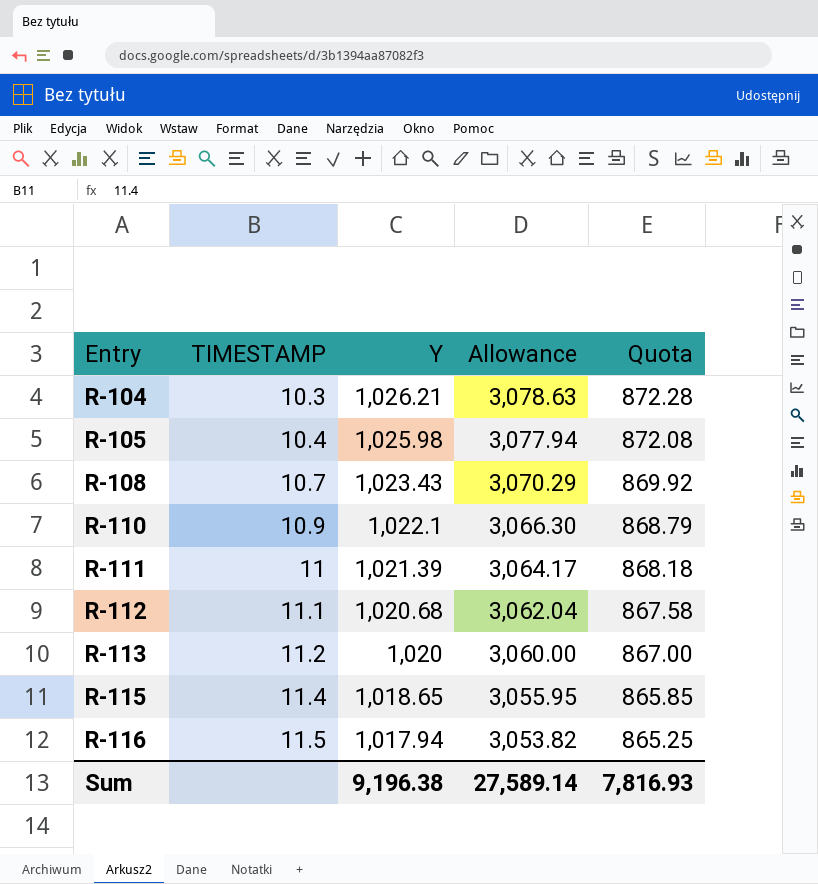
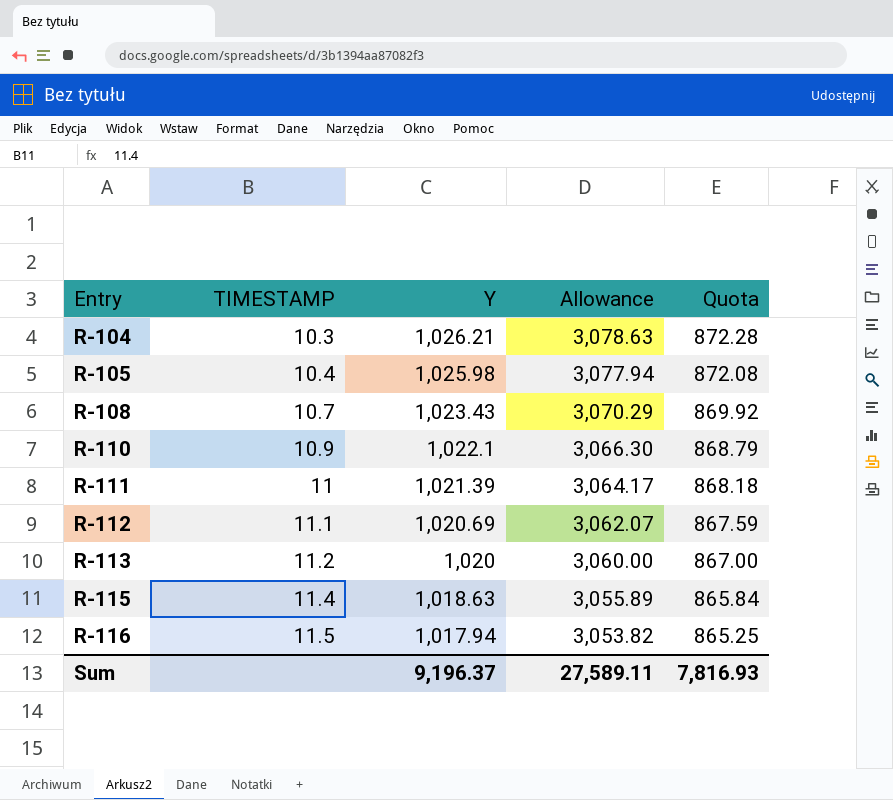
R-112 | Y: 1,020.68 -> 1,020.69
R-112 | Allowance: 3,062.04 -> 3,062.07
R-112 | Quota: 867.58 -> 867.59
R-115 | Y: 1,018.65 -> 1,018.63
R-115 | Allowance: 3,055.95 -> 3,055.89
R-115 | Quota: 865.85 -> 865.84
Sum | Y: 9,196.38 -> 9,196.37
Sum | Allowance: 27,589.14 -> 27,589.11

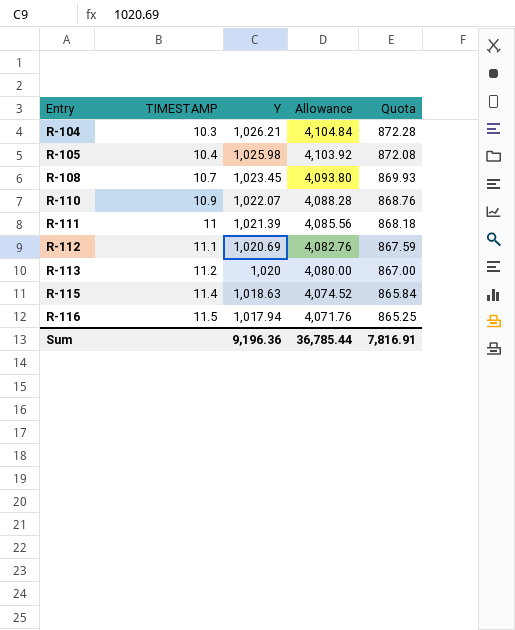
column Allowance | formula: [Y] * 3 -> [Y] * 4
R-108 | Y: 1,023.43 -> 1,023.45
R-108 | Quota: 869.92 -> 869.93
R-110 | Y: 1,022.1 -> 1,022.07
R-110 | Quota: 868.79 -> 868.76
Sum | Y: 9,196.37 -> 9,196.36
Sum | Allowance: 27,589.11 -> 36,785.44
Sum | Quota: 7,816.93 -> 7,816.91

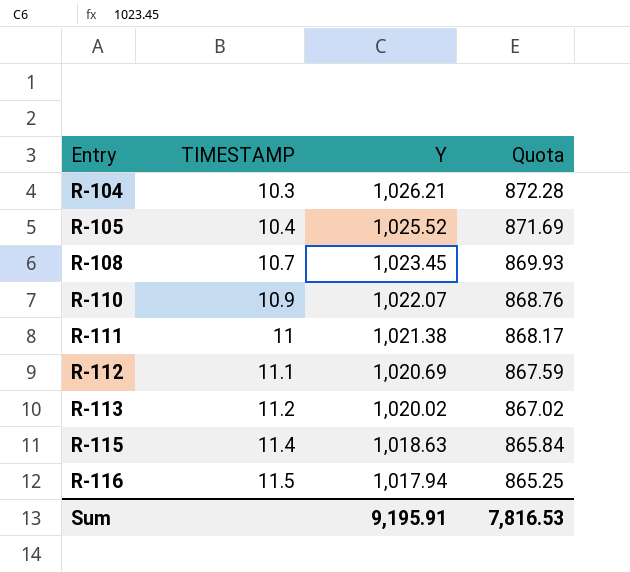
column Allowance | formula: [Y] * 4 -> none
R-105 | Y: 1,025.98 -> 1,025.52
R-105 | Quota: 872.08 -> 871.69
R-111 | Y: 1,021.39 -> 1,021.38
R-111 | Quota: 868.18 -> 868.17
R-113 | Y: 1,020 -> 1,020.02
R-113 | Quota: 867.00 -> 867.02
Sum | Y: 9,196.36 -> 9,195.91
Sum | Quota: 7,816.91 -> 7,816.53

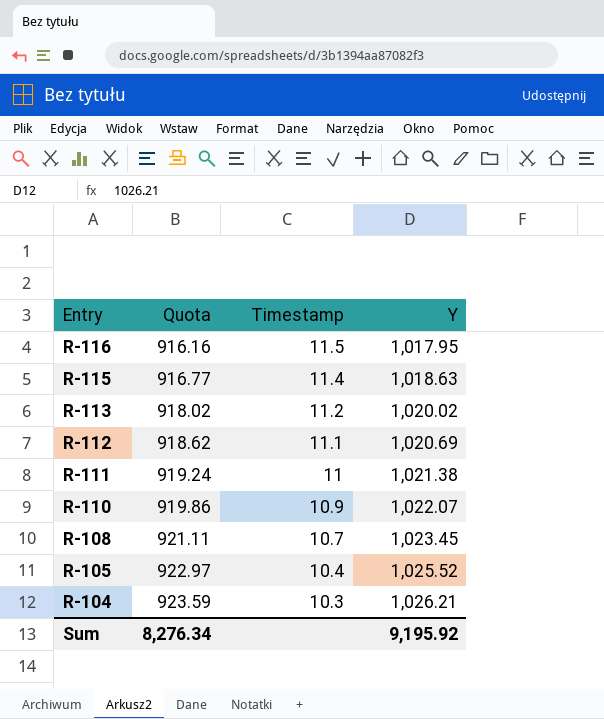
row order: Entry ascending -> Entry descending
column Quota | formula: [Y] * 0.85 -> [Y] * 0.9
column Quota | position: 4 -> 2
column name: TIMESTAMP -> Timestamp
R-116 | Y: 1,017.94 -> 1,017.95
Sum | Quota: 7,816.53 -> 8,276.34
Sum | Y: 9,195.91 -> 9,195.92

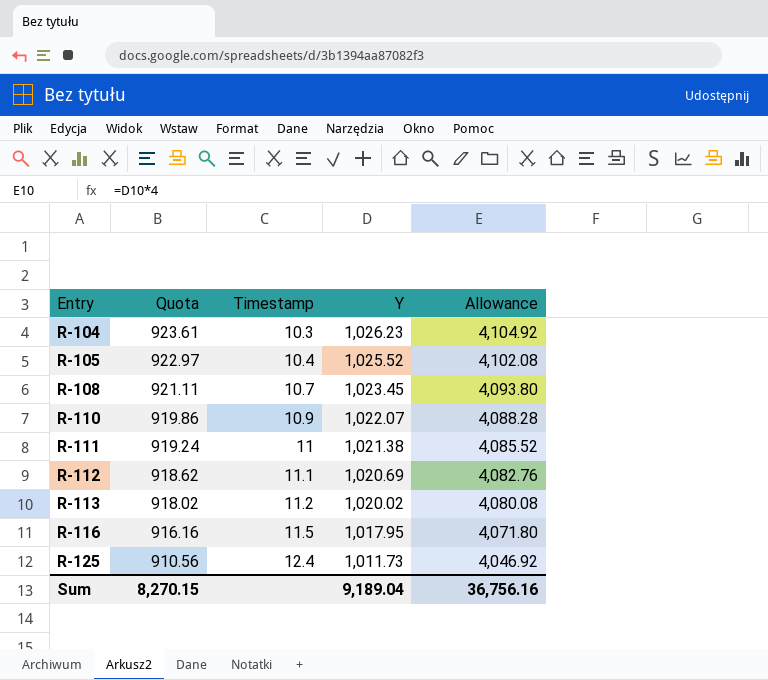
row order: Entry descending -> Entry ascending
column Allowance | formula: none -> [Y] * 4
row R-115: 916.77 | 11.4 | 1,018.63 -> none
R-104 | Quota: 923.59 -> 923.61
R-104 | Y: 1,026.21 -> 1,026.23
row R-125: none -> 910.56 | 12.4 | 1,011.73 | 4,046.92
Sum | Quota: 8,276.34 -> 8,270.15
Sum | Y: 9,195.92 -> 9,189.04

